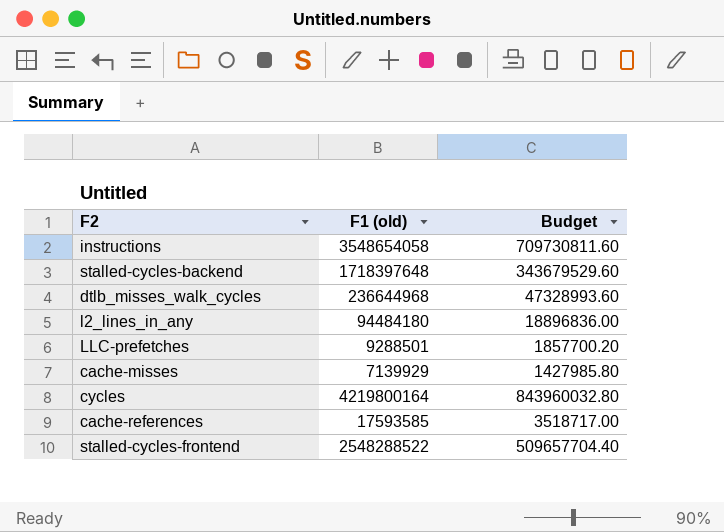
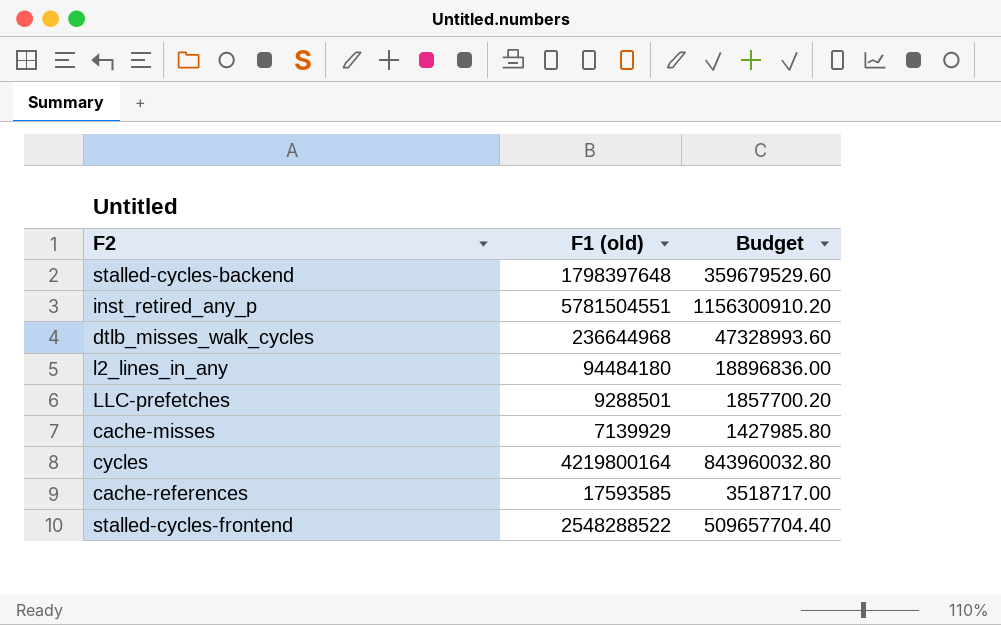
row instructions: 3548654058 | 709730811.60 -> none
stalled-cycles-backend | F1 (old): 1718397648 -> 1798397648
stalled-cycles-backend | Budget: 343679529.60 -> 359679529.60
row inst_retired_any_p: none -> 5781504551 | 1156300910.20

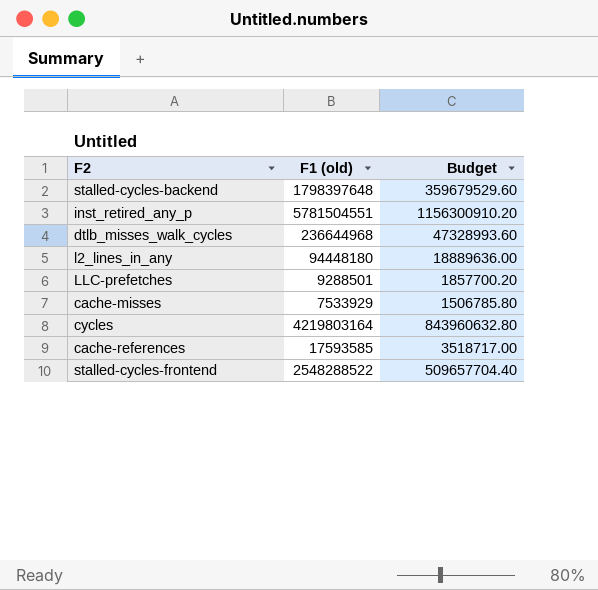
l2_lines_in_any | F1 (old): 94484180 -> 94448180
l2_lines_in_any | Budget: 18896836.00 -> 18889636.00
cache-misses | F1 (old): 7139929 -> 7533929
cache-misses | Budget: 1427985.80 -> 1506785.80
cycles | F1 (old): 4219800164 -> 4219803164
cycles | Budget: 843960032.80 -> 843960632.80

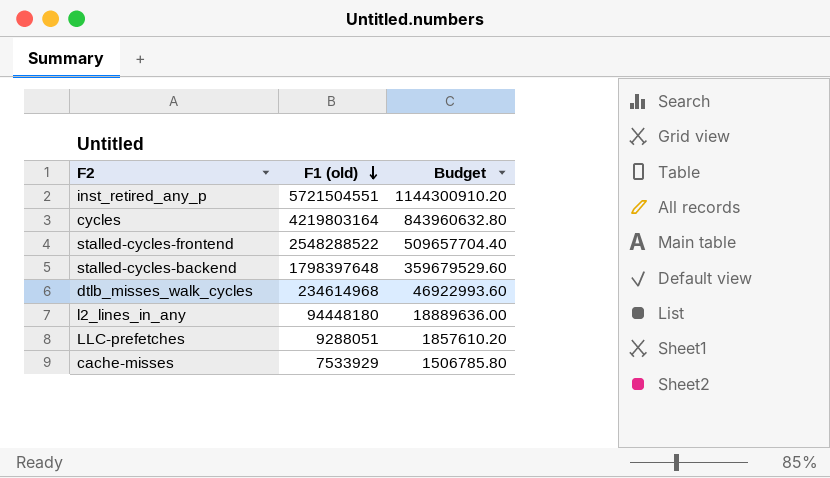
row order: none -> F1 (old) descending
row cache-references: 17593585 | 3518717.00 -> none
inst_retired_any_p | F1 (old): 5781504551 -> 5721504551
inst_retired_any_p | Budget: 1156300910.20 -> 1144300910.20
dtlb_misses_walk_cycles | F1 (old): 236644968 -> 234614968
dtlb_misses_walk_cycles | Budget: 47328993.60 -> 46922993.60
LLC-prefetches | F1 (old): 9288501 -> 9288051
LLC-prefetches | Budget: 1857700.20 -> 1857610.20

